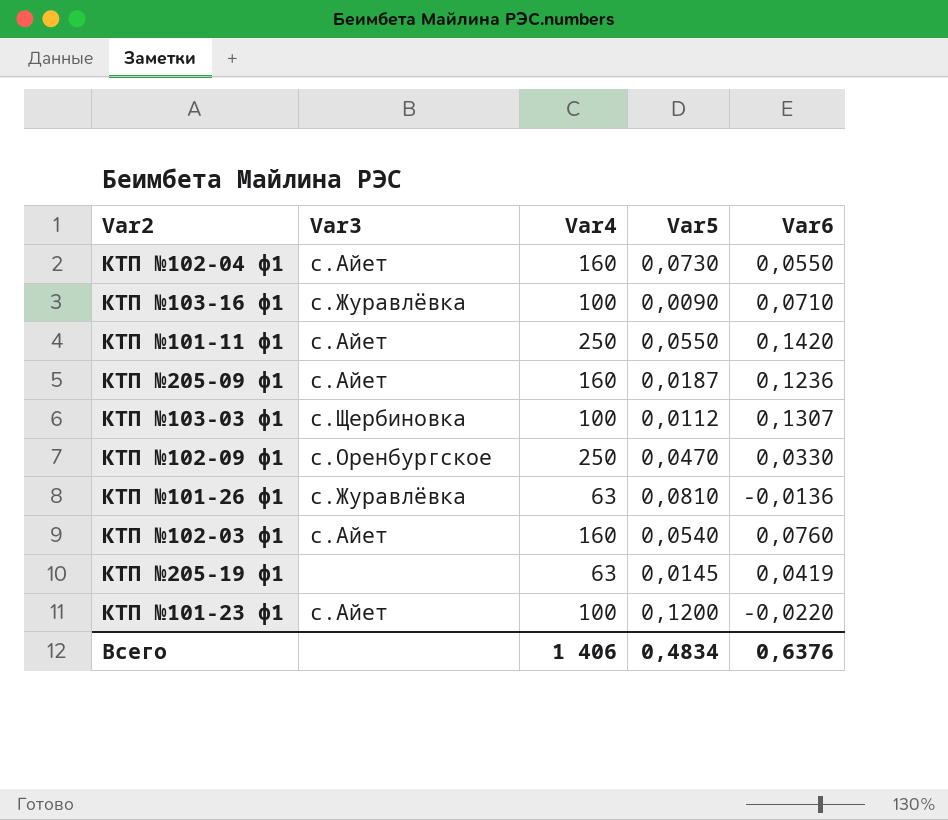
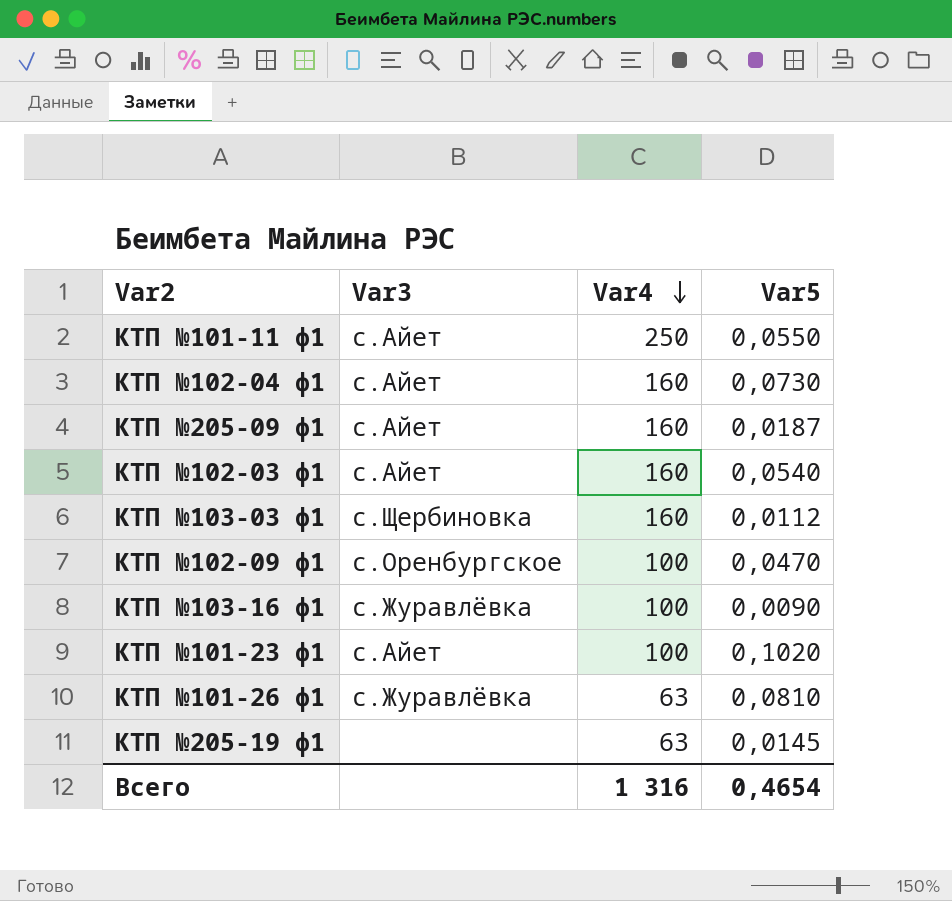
row order: none -> Var4 descending
column Var6 | position: 5 -> none
КТП №103-03 ф1 | Var4: 100 -> 160
КТП №102-09 ф1 | Var4: 250 -> 100
КТП №101-23 ф1 | Var5: 0,1200 -> 0,1020
Всего | Var4: 1 406 -> 1 316
Всего | Var5: 0,4834 -> 0,4654

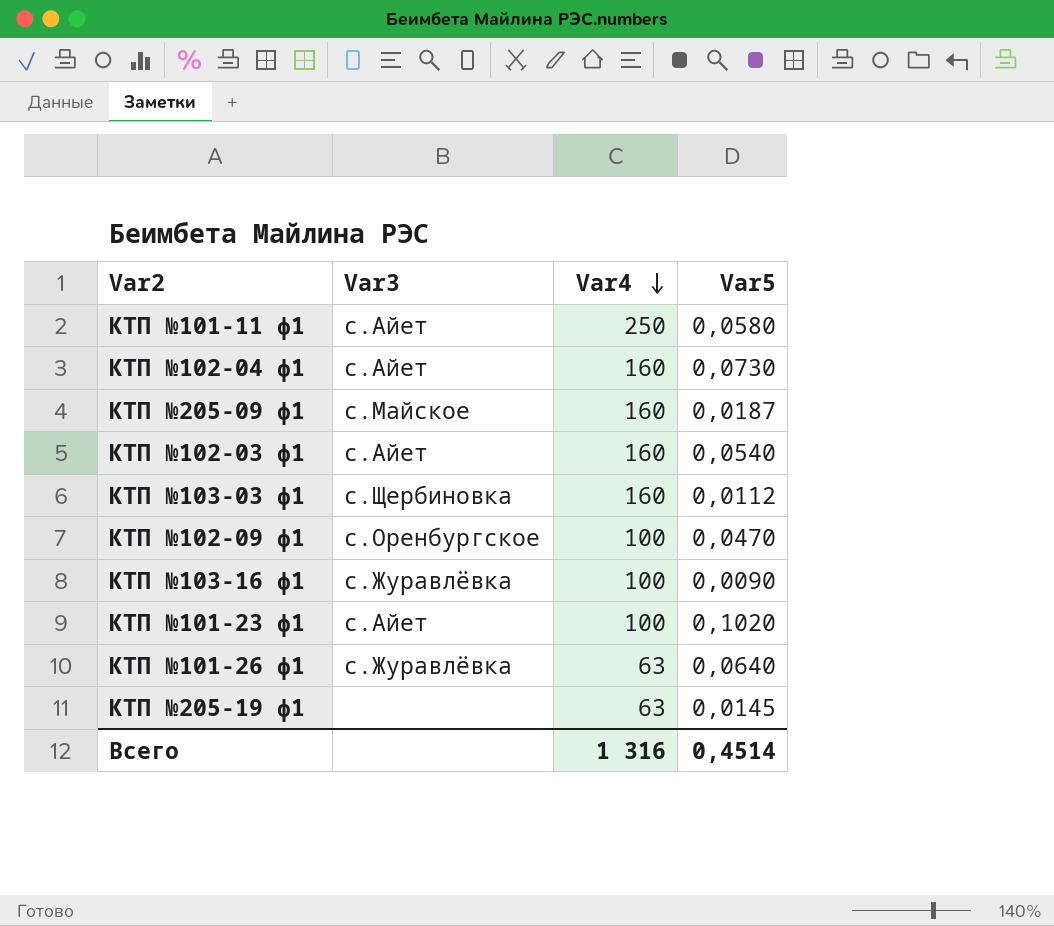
КТП №101-11 ф1 | Var5: 0,0550 -> 0,0580
КТП №205-09 ф1 | Var3: с.Айет -> с.Майское
КТП №101-26 ф1 | Var5: 0,0810 -> 0,0640
Всего | Var5: 0,4654 -> 0,4514

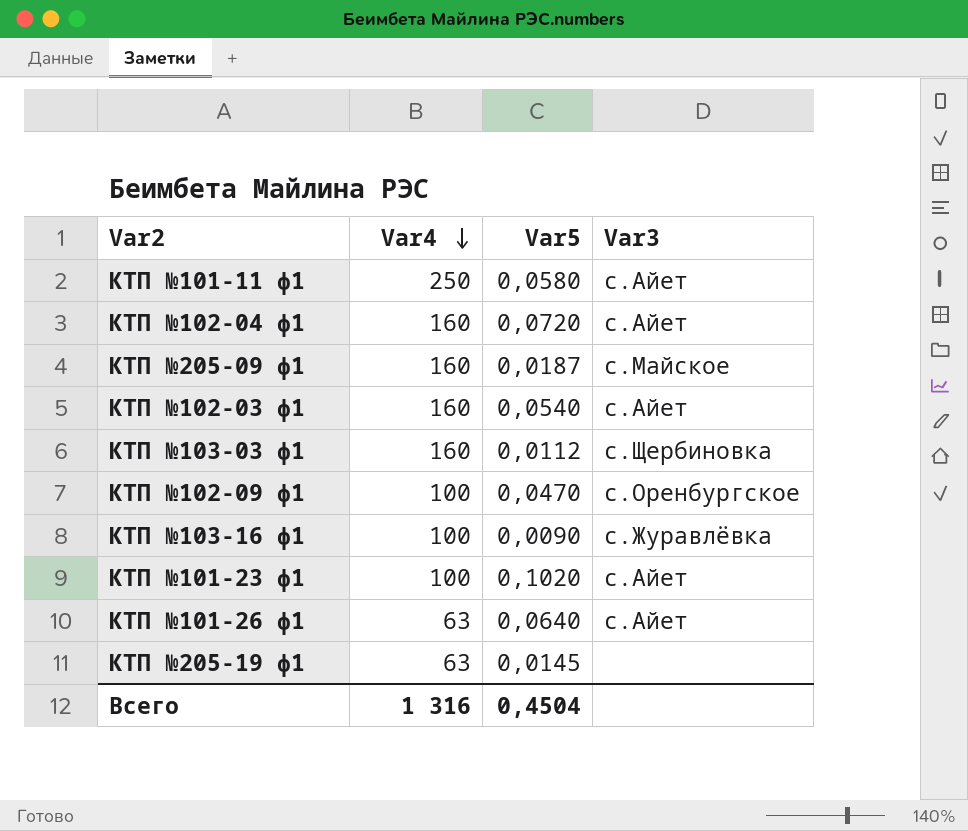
column Var3 | position: 2 -> 4
КТП №102-04 ф1 | Var5: 0,0730 -> 0,0720
КТП №101-26 ф1 | Var3: с.Журавлёвка -> с.Айет
Всего | Var5: 0,4514 -> 0,4504

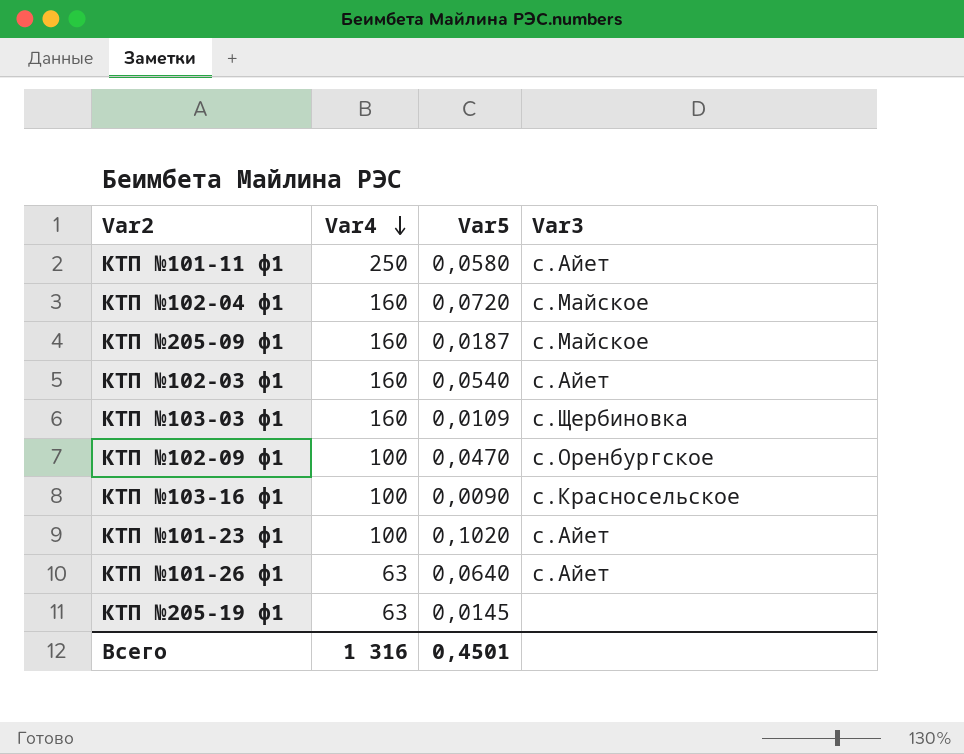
КТП №102-04 ф1 | Var3: с.Айет -> с.Майское
КТП №103-03 ф1 | Var5: 0,0112 -> 0,0109
КТП №103-16 ф1 | Var3: с.Журавлёвка -> с.Красносельское
Всего | Var5: 0,4504 -> 0,4501

